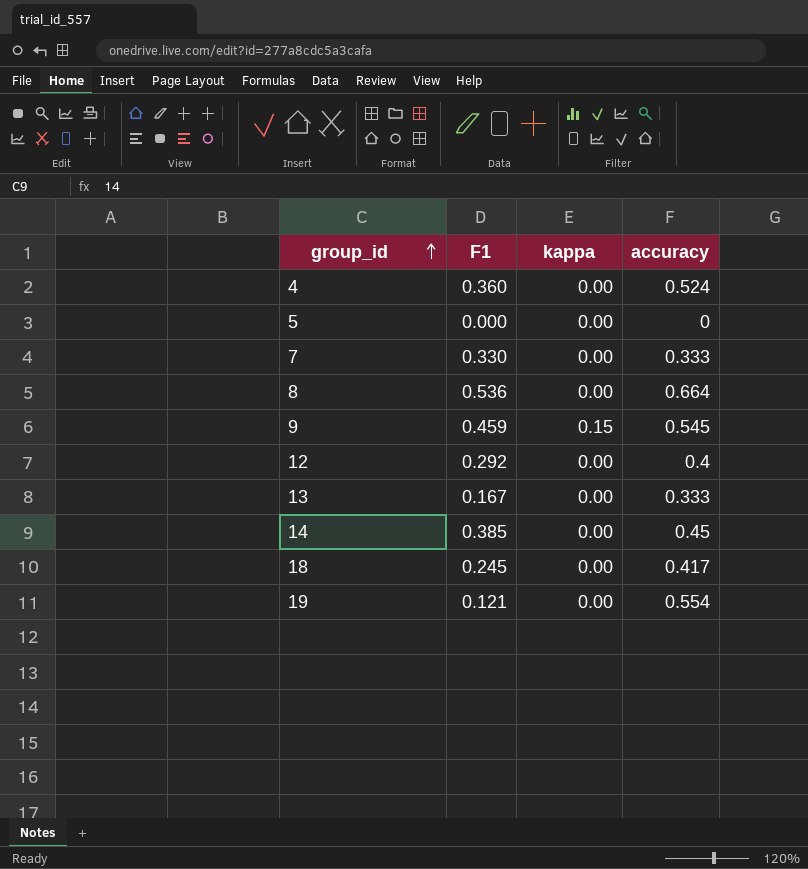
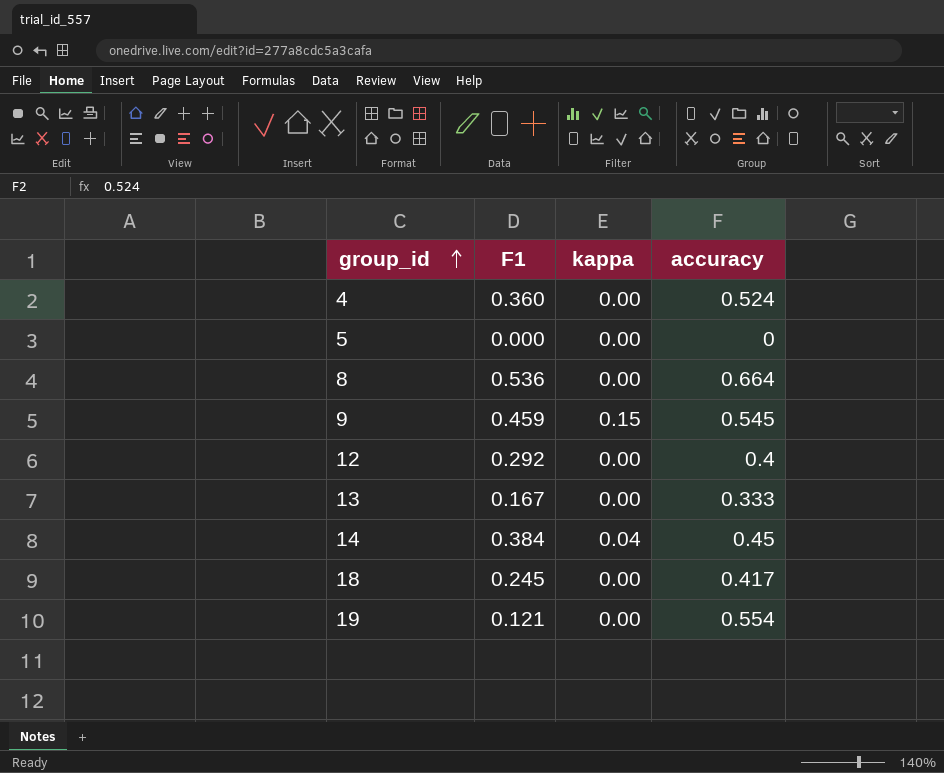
row 7: 0.330 | 0.00 | 0.333 -> none
14 | F1: 0.385 -> 0.384
14 | kappa: 0.00 -> 0.04

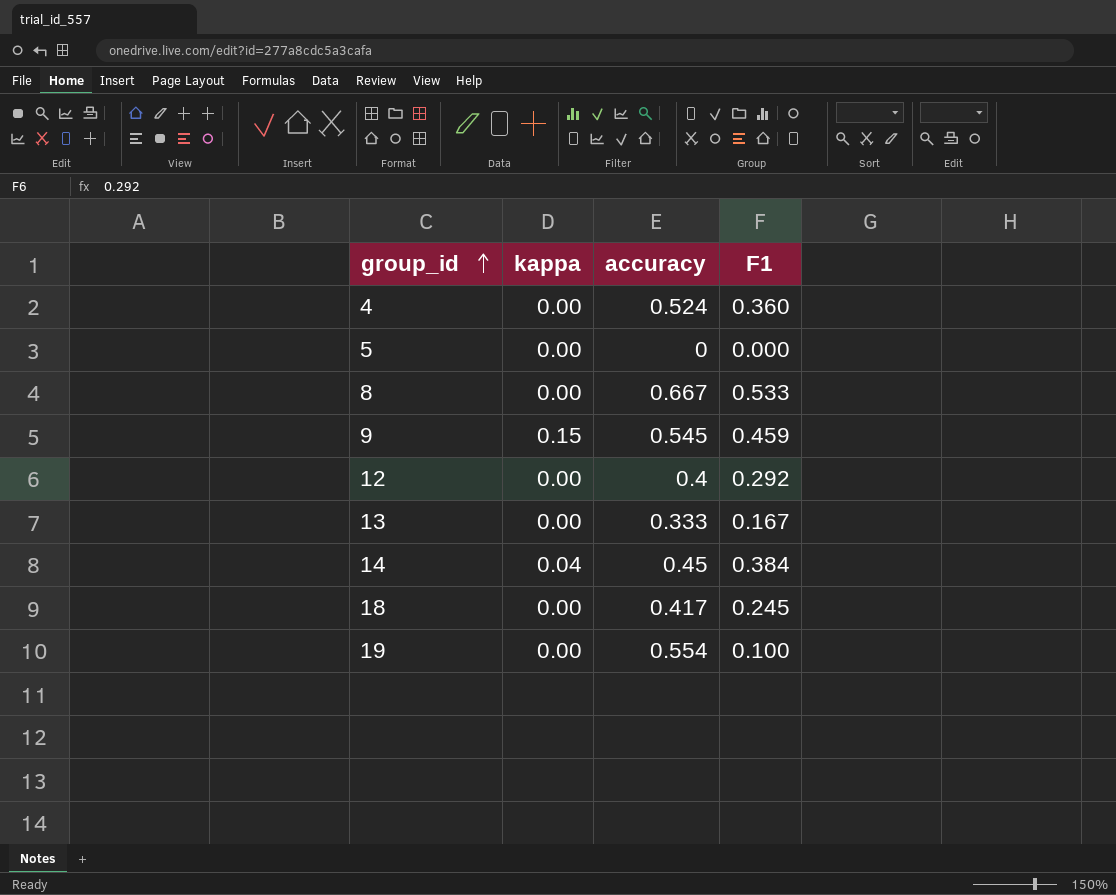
column F1 | position: 2 -> 4
8 | accuracy: 0.664 -> 0.667
8 | F1: 0.536 -> 0.533
19 | F1: 0.121 -> 0.100

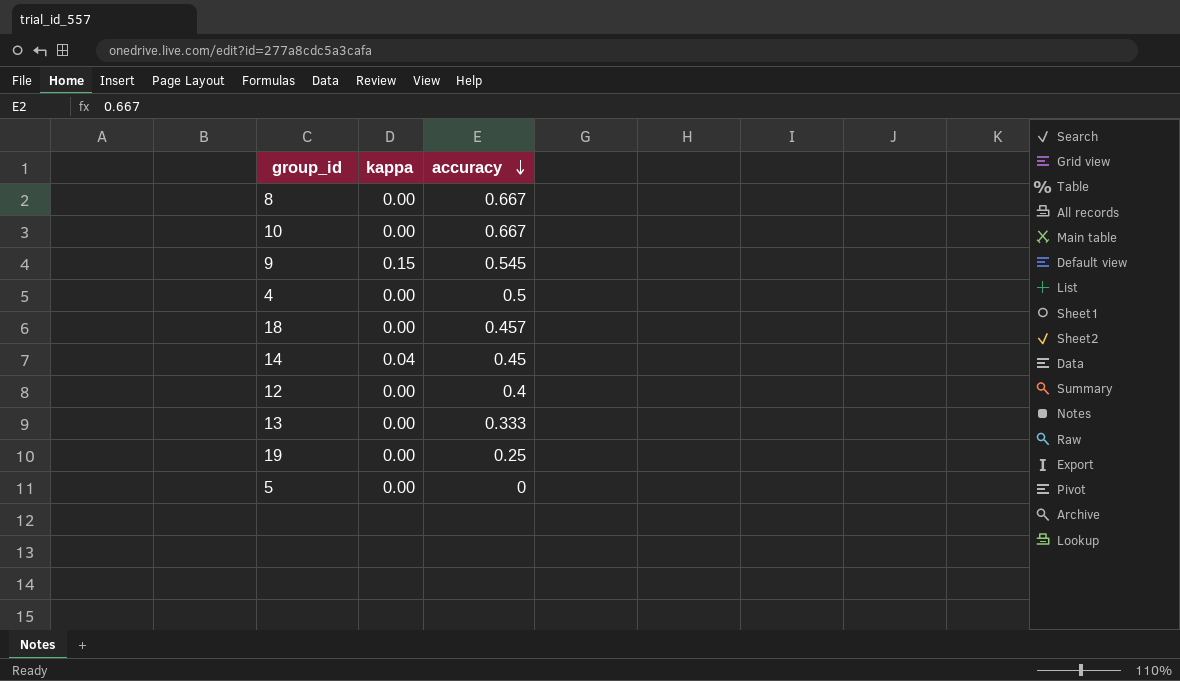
row order: group_id ascending -> accuracy descending
column F1 | position: 4 -> none
row 10: none -> 0.00 | 0.667
4 | accuracy: 0.524 -> 0.5
18 | accuracy: 0.417 -> 0.457
19 | accuracy: 0.554 -> 0.25

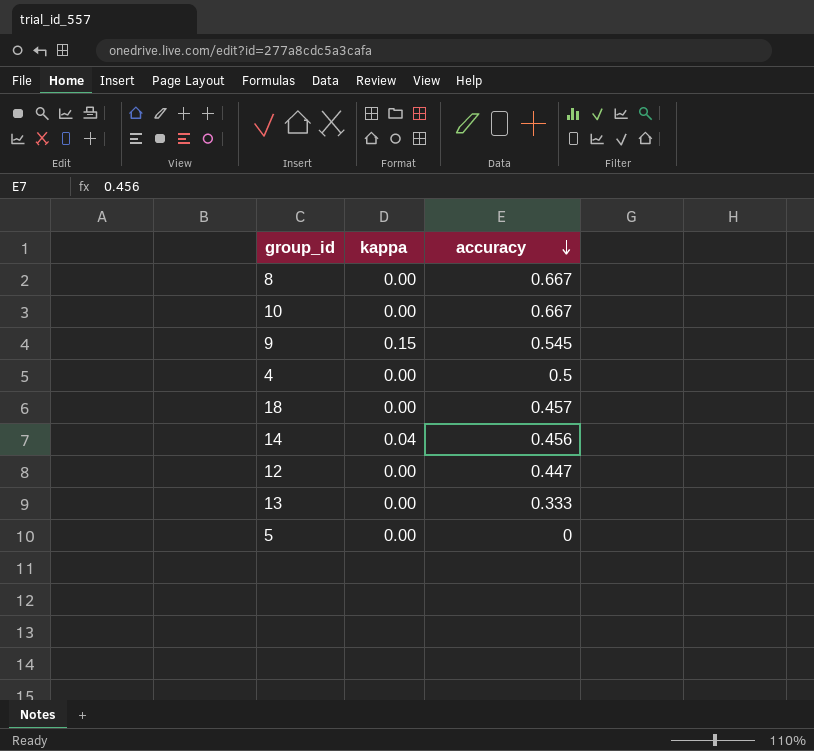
row 19: 0.00 | 0.25 -> none
14 | accuracy: 0.45 -> 0.456
12 | accuracy: 0.4 -> 0.447

